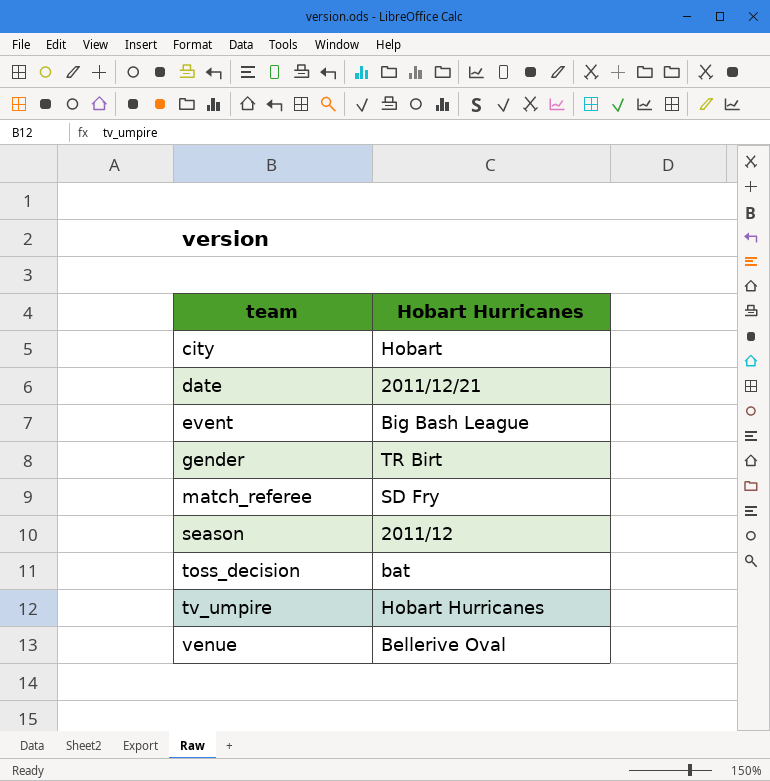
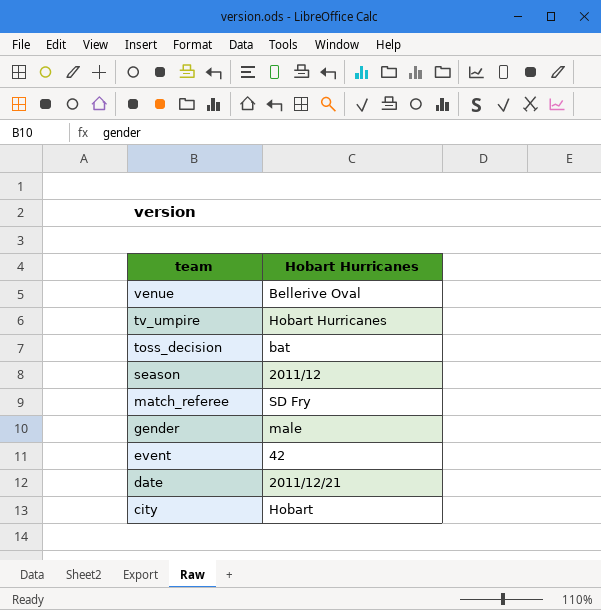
row order: team ascending -> team descending
gender | Hobart Hurricanes: TR Birt -> male
event | Hobart Hurricanes: Big Bash League -> 42

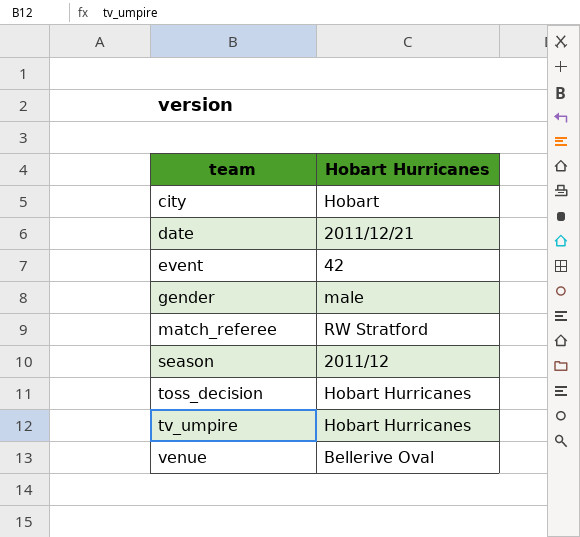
row order: team descending -> team ascending
match_referee | Hobart Hurricanes: SD Fry -> RW Stratford
toss_decision | Hobart Hurricanes: bat -> Hobart Hurricanes

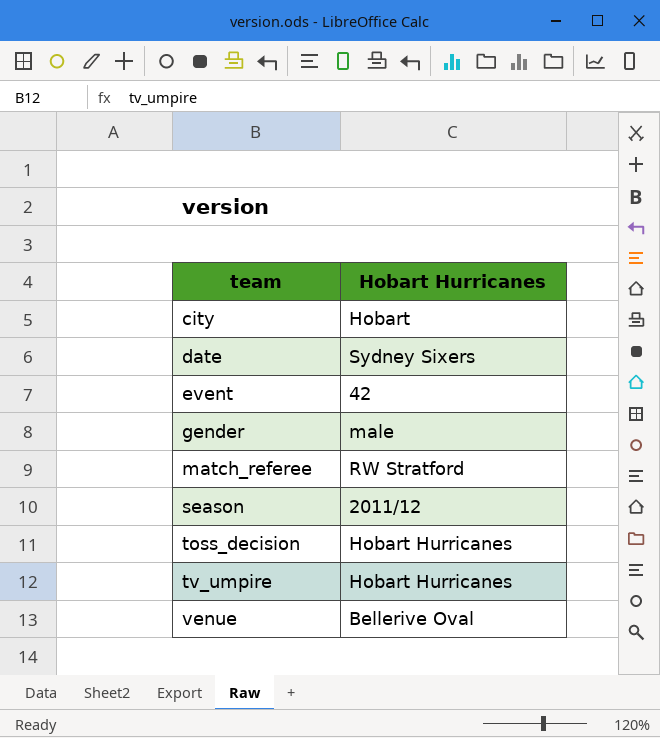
date | Hobart Hurricanes: 2011/12/21 -> Sydney Sixers

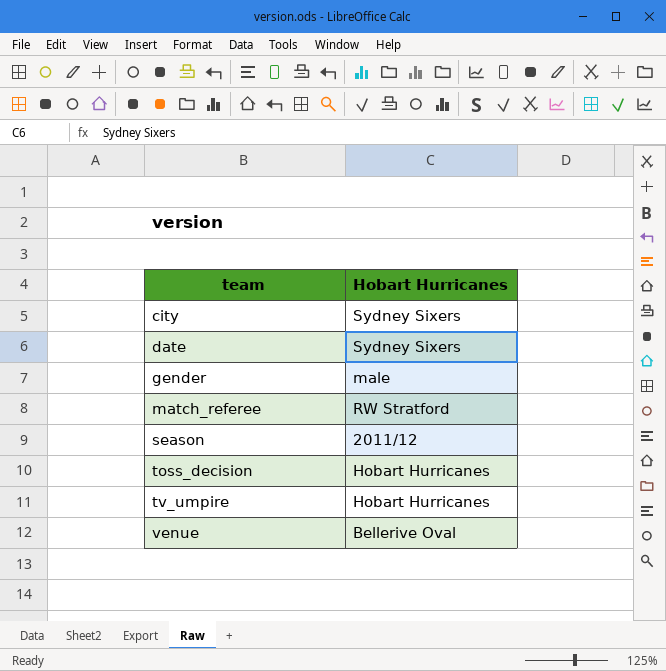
row event: 42 -> none
city | Hobart Hurricanes: Hobart -> Sydney Sixers

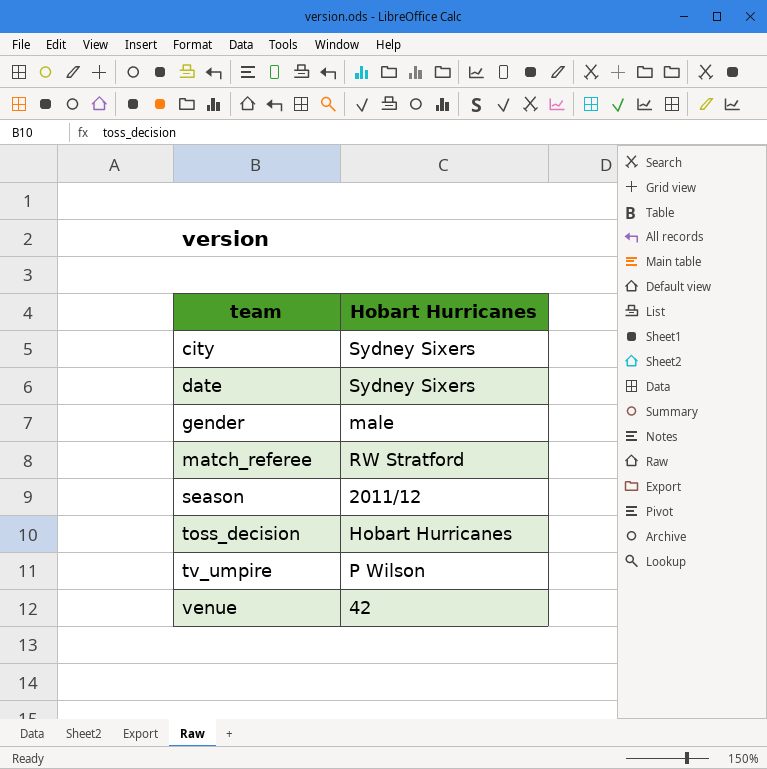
tv_umpire | Hobart Hurricanes: Hobart Hurricanes -> P Wilson
venue | Hobart Hurricanes: Bellerive Oval -> 42

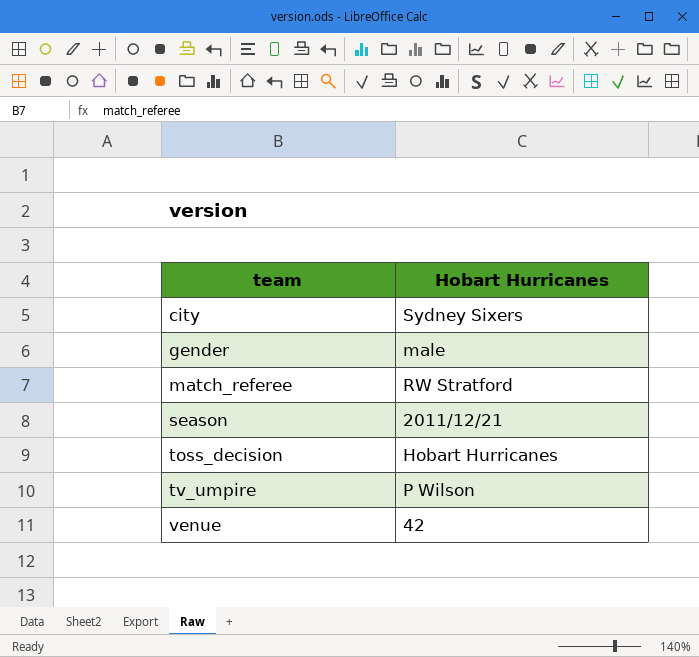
row date: Sydney Sixers -> none
season | Hobart Hurricanes: 2011/12 -> 2011/12/21

